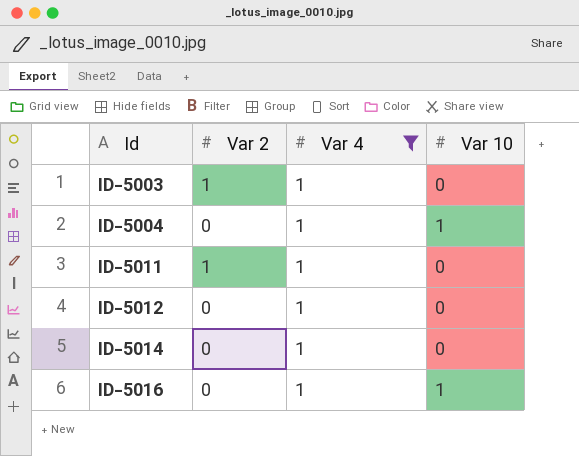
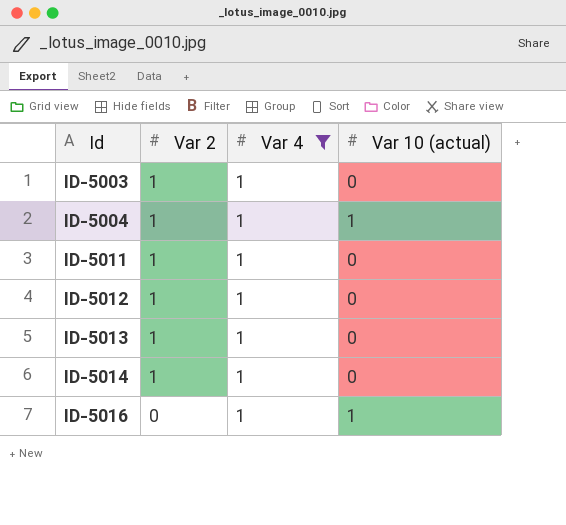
column name: Var 10 -> Var 10 (actual)
ID-5004 | Var 2: 0 -> 1
ID-5012 | Var 2: 0 -> 1
row ID-5013: none -> 1 | 1 | 0
ID-5014 | Var 2: 0 -> 1

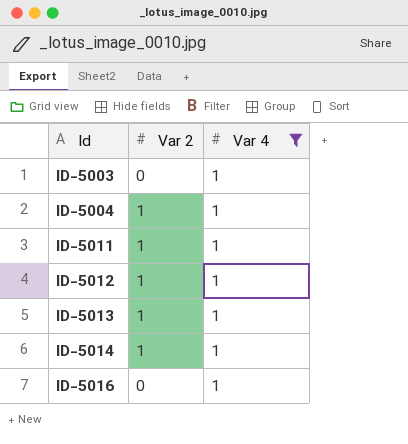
column Var 10 (actual) | position: 4 -> none
ID-5003 | Var 2: 1 -> 0

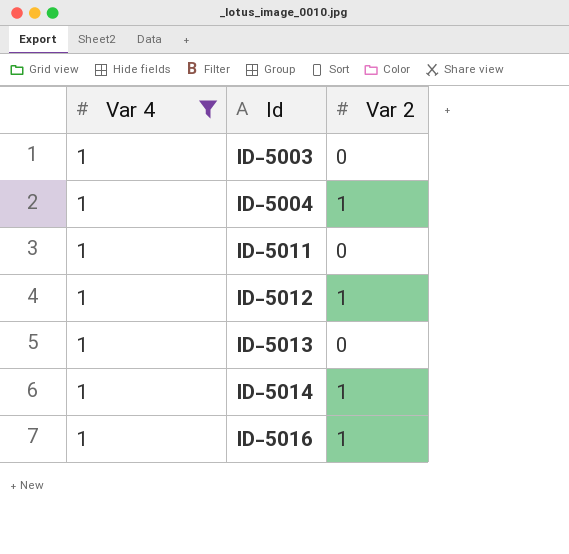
column Var 4 | position: 3 -> 1
ID-5011 | Var 2: 1 -> 0
ID-5013 | Var 2: 1 -> 0
ID-5016 | Var 2: 0 -> 1

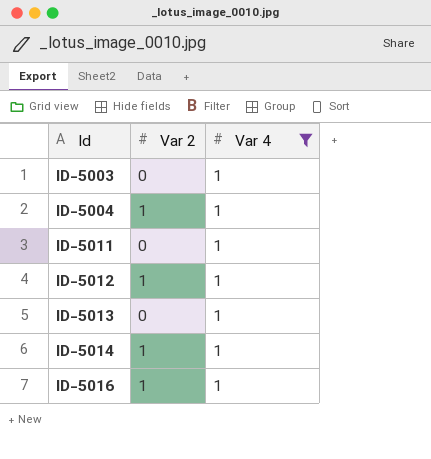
column Var 4 | position: 1 -> 3

